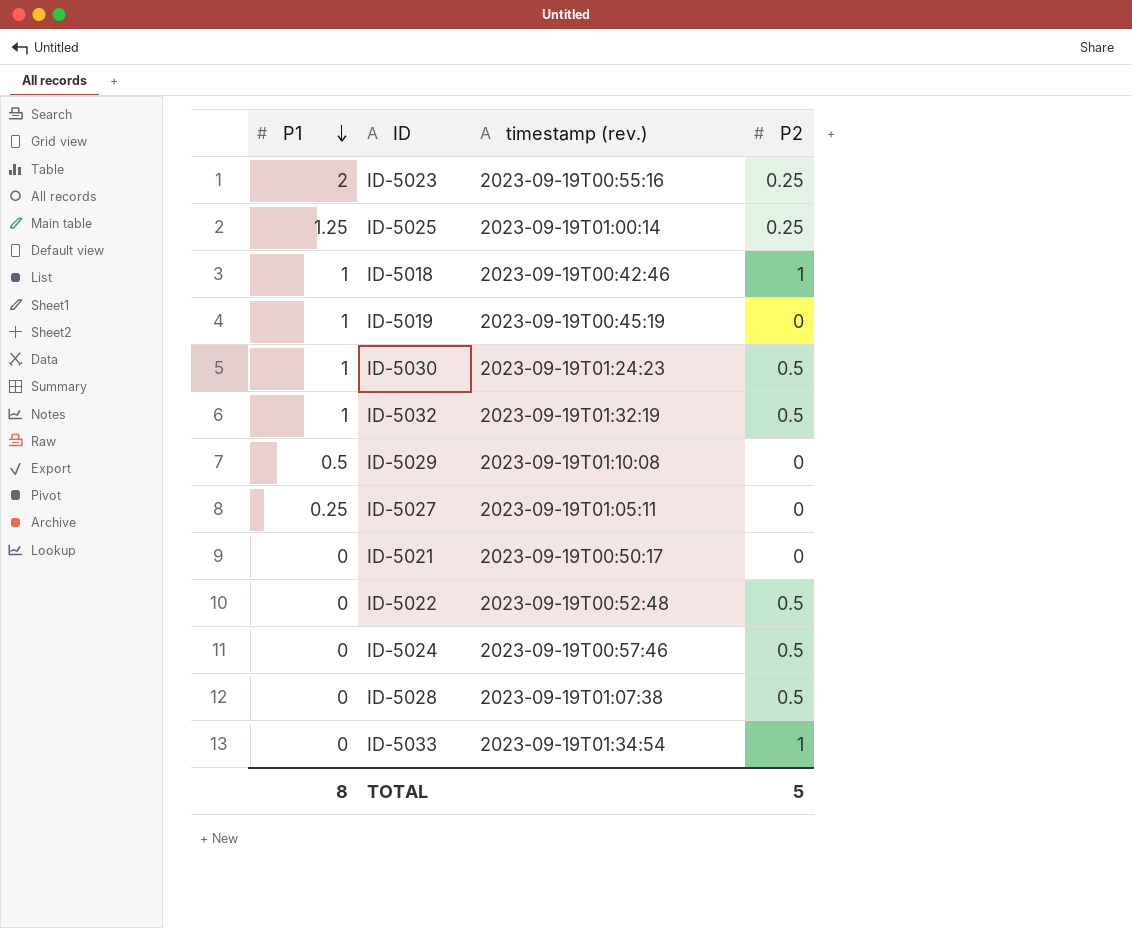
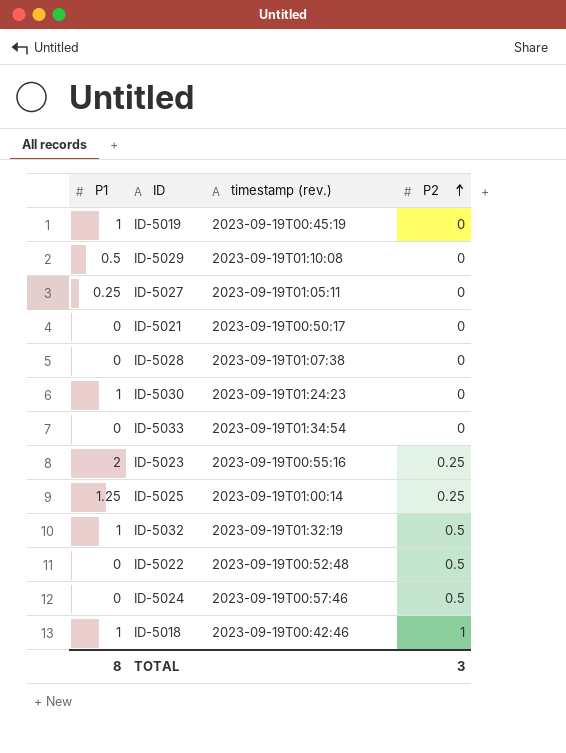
row order: P1 descending -> P2 ascending
ID-5028 | P2: 0.5 -> 0
ID-5030 | P2: 0.5 -> 0
ID-5033 | P2: 1 -> 0
TOTAL | P2: 5 -> 3

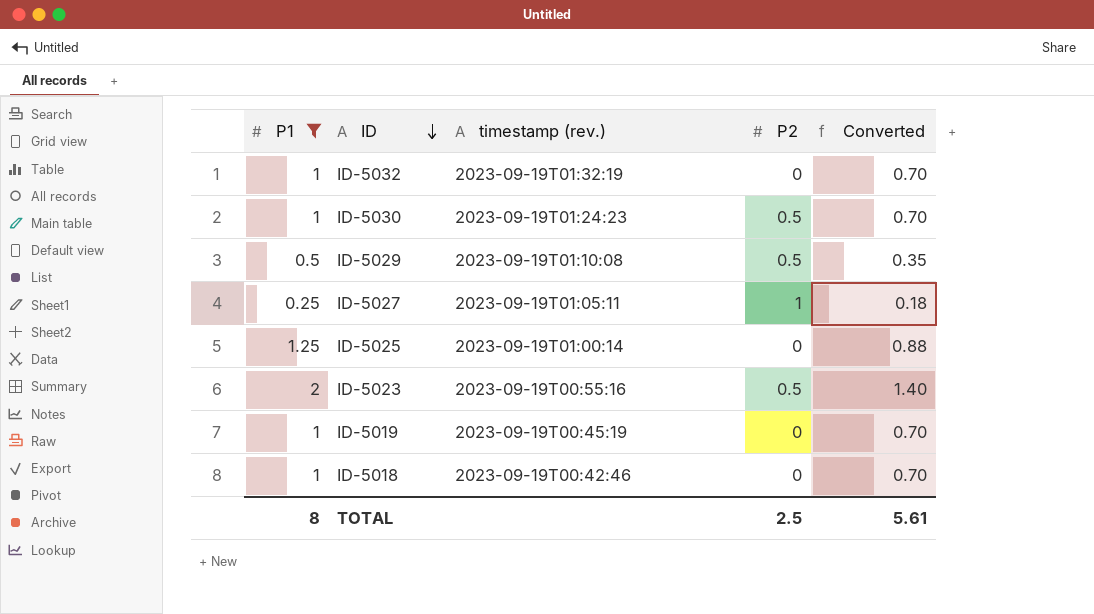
filter: none -> P1 != 0
row order: P2 ascending -> ID descending
column Converted | formula: none -> [P1] * 0.7
ID-5032 | P2: 0.5 -> 0
ID-5030 | P2: 0 -> 0.5
ID-5029 | P2: 0 -> 0.5
ID-5027 | P2: 0 -> 1
ID-5025 | P2: 0.25 -> 0
ID-5023 | P2: 0.25 -> 0.5
ID-5018 | P2: 1 -> 0
TOTAL | P2: 3 -> 2.5

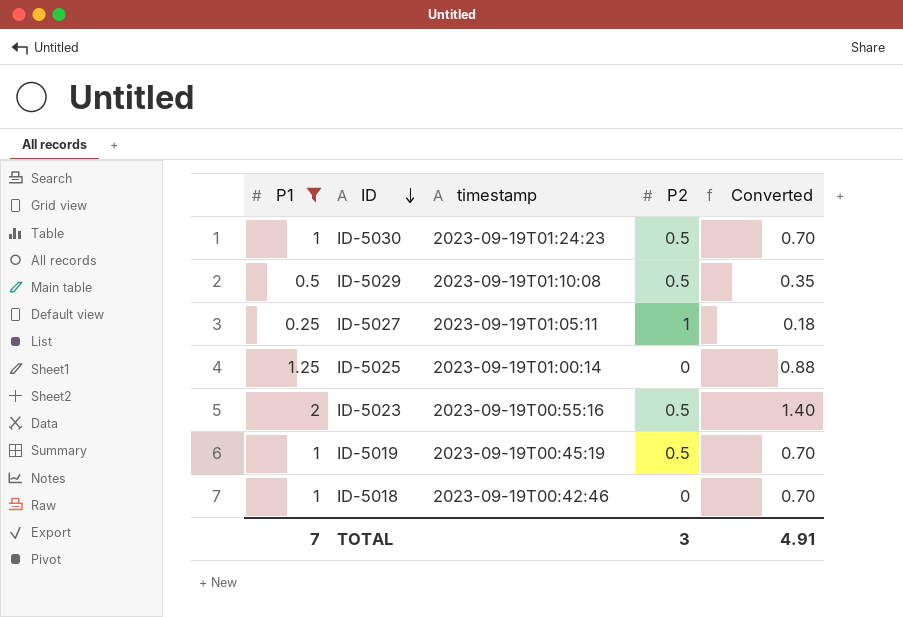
column name: timestamp (rev.) -> timestamp
row ID-5032: 1 | 2023-09-19T01:32:19 | 0 | 0.70 -> none
ID-5019 | P2: 0 -> 0.5
TOTAL | P1: 8 -> 7
TOTAL | P2: 2.5 -> 3
TOTAL | Converted: 5.61 -> 4.91

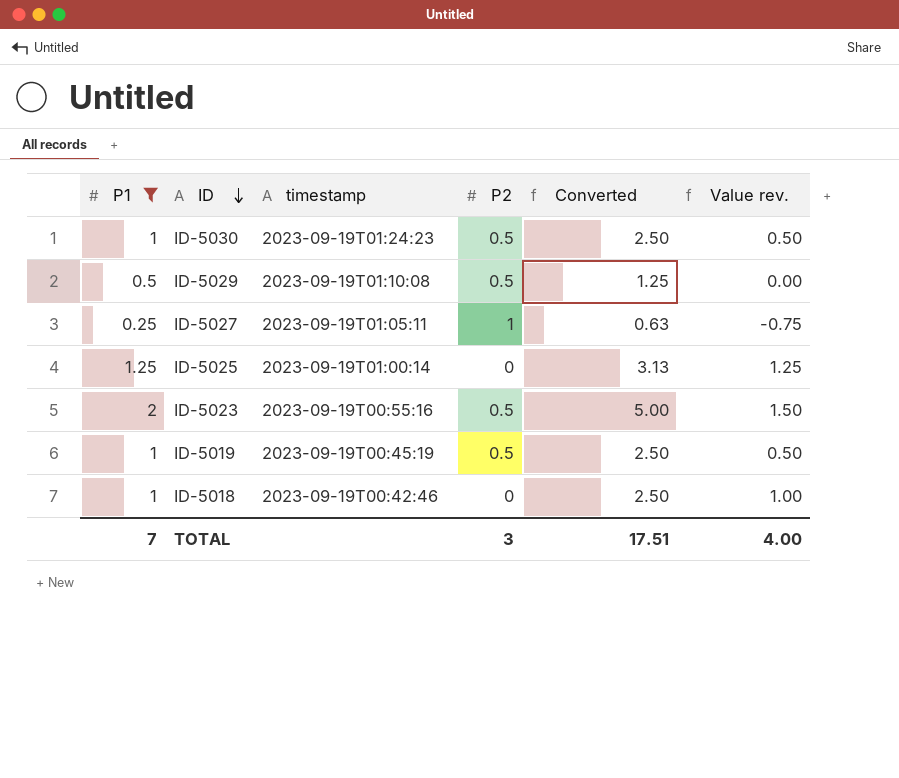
column Converted | formula: [P1] * 0.7 -> [P1] * 2.5
column Value rev. | formula: none -> [P1] - [P2]
TOTAL | Converted: 4.91 -> 17.51

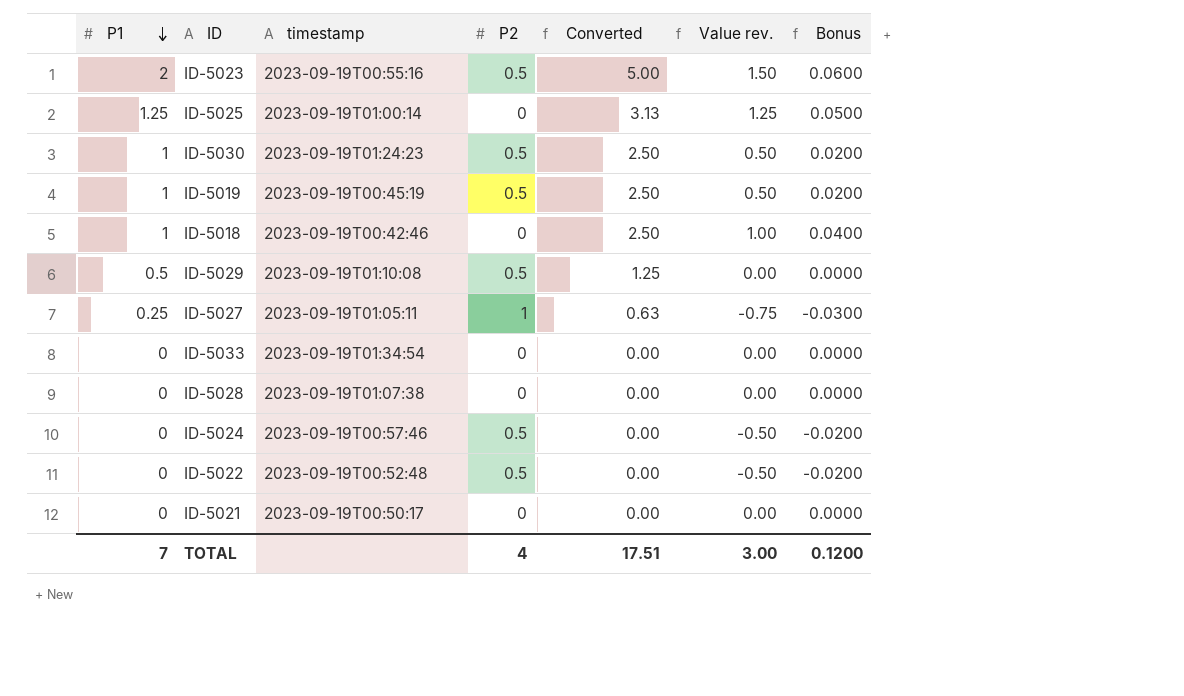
filter: P1 != 0 -> none
row order: ID descending -> P1 descending
column Bonus | formula: none -> [Value rev.] * 0.04
TOTAL | P2: 3 -> 4
TOTAL | Value rev.: 4.00 -> 3.00

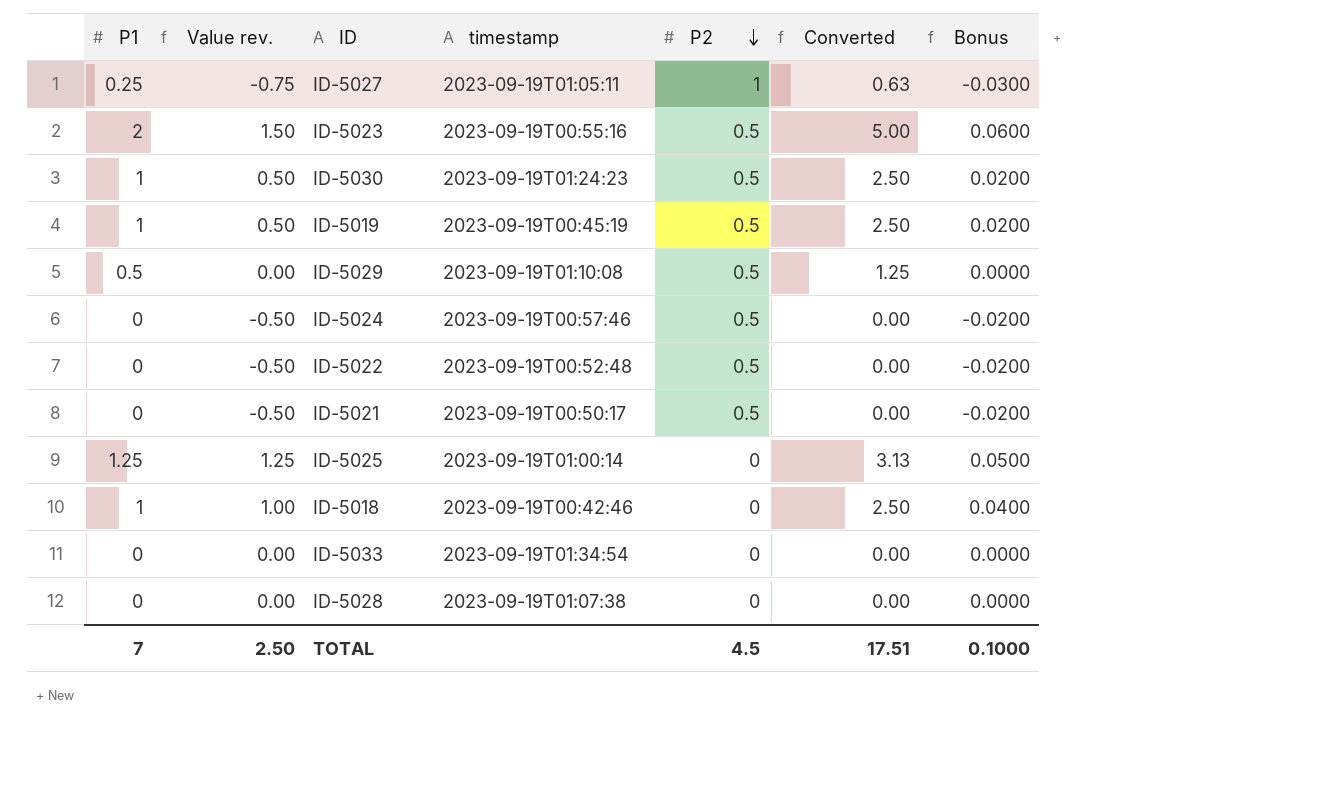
row order: P1 descending -> P2 descending
column Value rev. | position: 6 -> 2
ID-5021 | Value rev.: 0.00 -> -0.50
ID-5021 | P2: 0 -> 0.5
ID-5021 | Bonus: 0.0000 -> -0.0200
TOTAL | Value rev.: 3.00 -> 2.50
TOTAL | P2: 4 -> 4.5
TOTAL | Bonus: 0.1200 -> 0.1000

